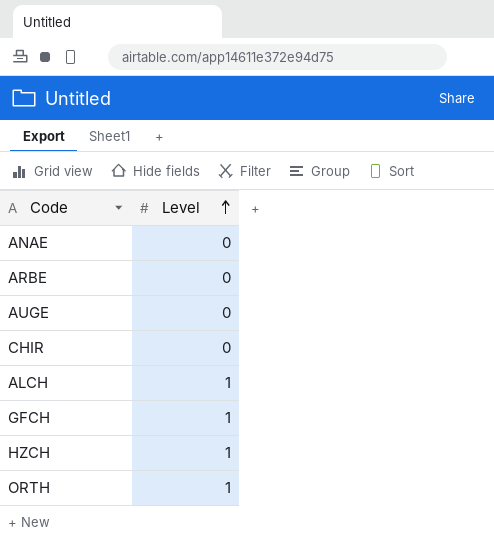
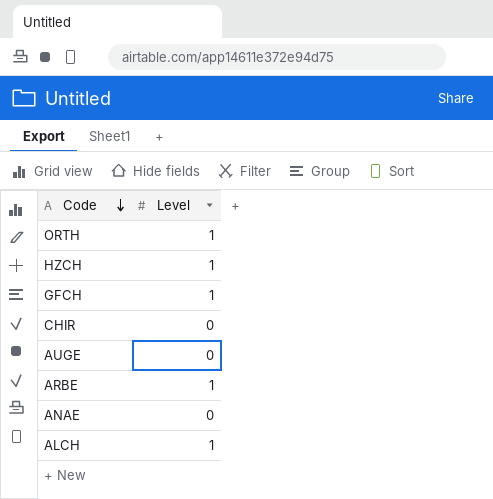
row order: Level ascending -> Code descending
ARBE | Level: 0 -> 1

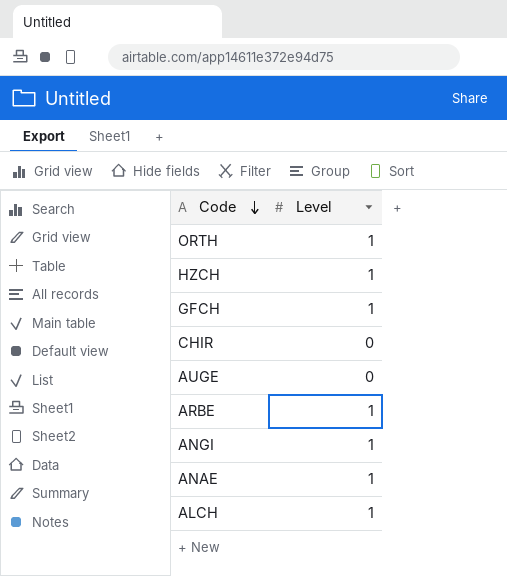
row ANGI: none -> 1
ANAE | Level: 0 -> 1

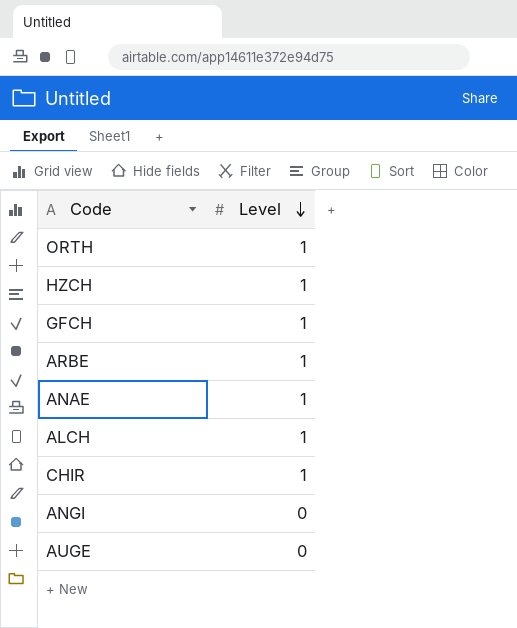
row order: Code descending -> Level descending
CHIR | Level: 0 -> 1
ANGI | Level: 1 -> 0

